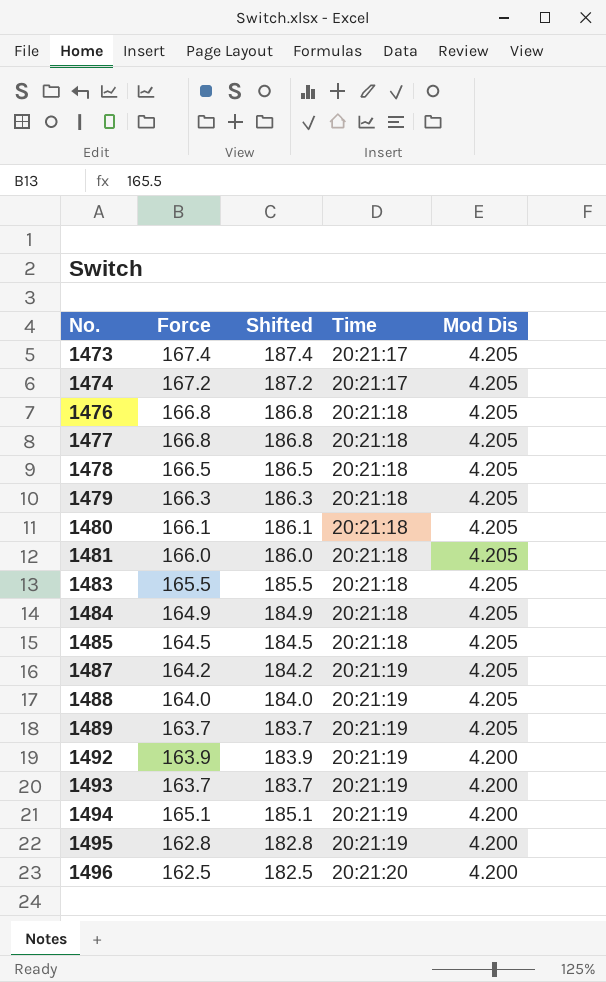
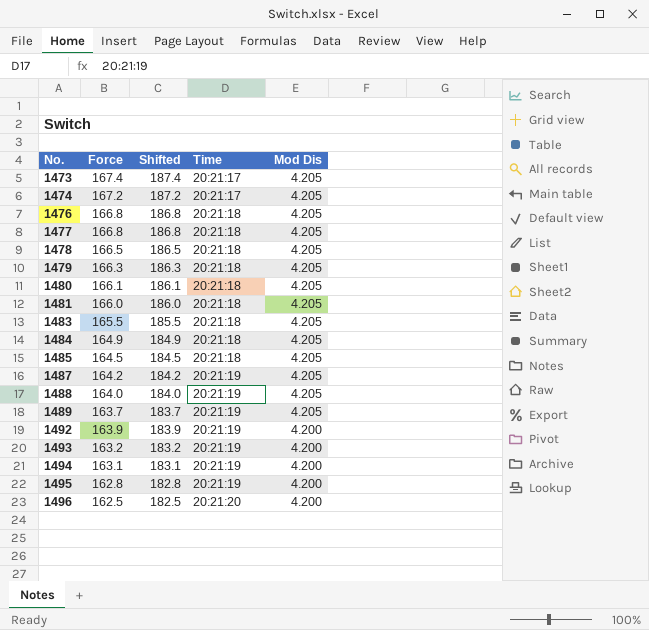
1493 | Force: 163.7 -> 163.2
1493 | Shifted: 183.7 -> 183.2
1494 | Force: 165.1 -> 163.1
1494 | Shifted: 185.1 -> 183.1

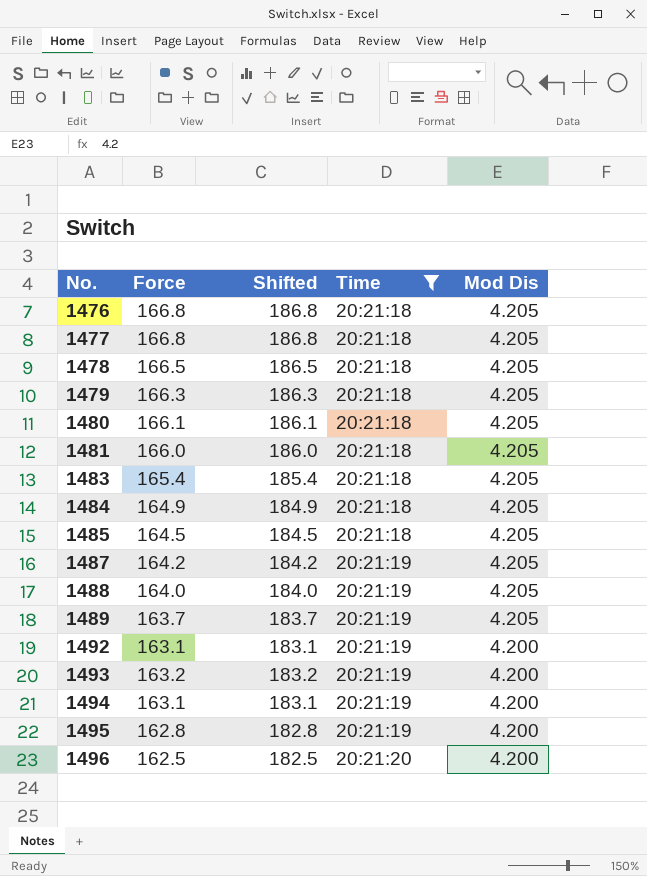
filter: none -> Time != 20:21:17
1483 | Force: 165.5 -> 165.4
1483 | Shifted: 185.5 -> 185.4
1492 | Force: 163.9 -> 163.1
1492 | Shifted: 183.9 -> 183.1

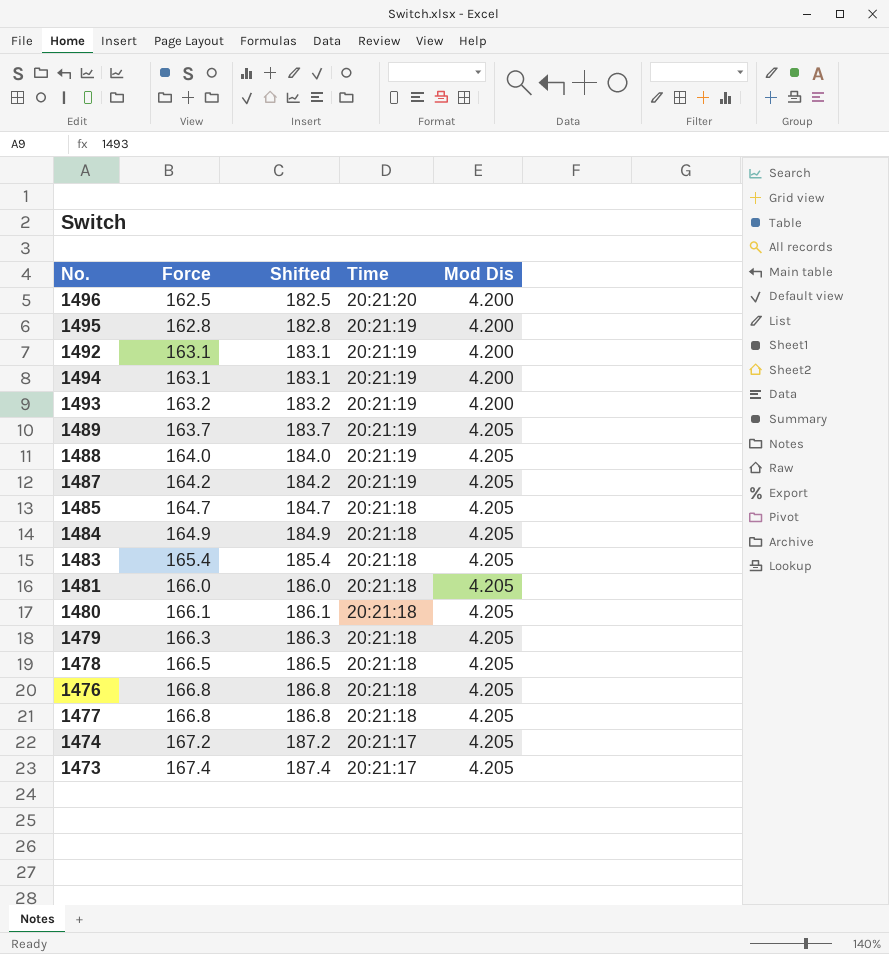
filter: Time != 20:21:17 -> none
row order: No. ascending -> Force ascending
1485 | Force: 164.5 -> 164.7
1485 | Shifted: 184.5 -> 184.7

